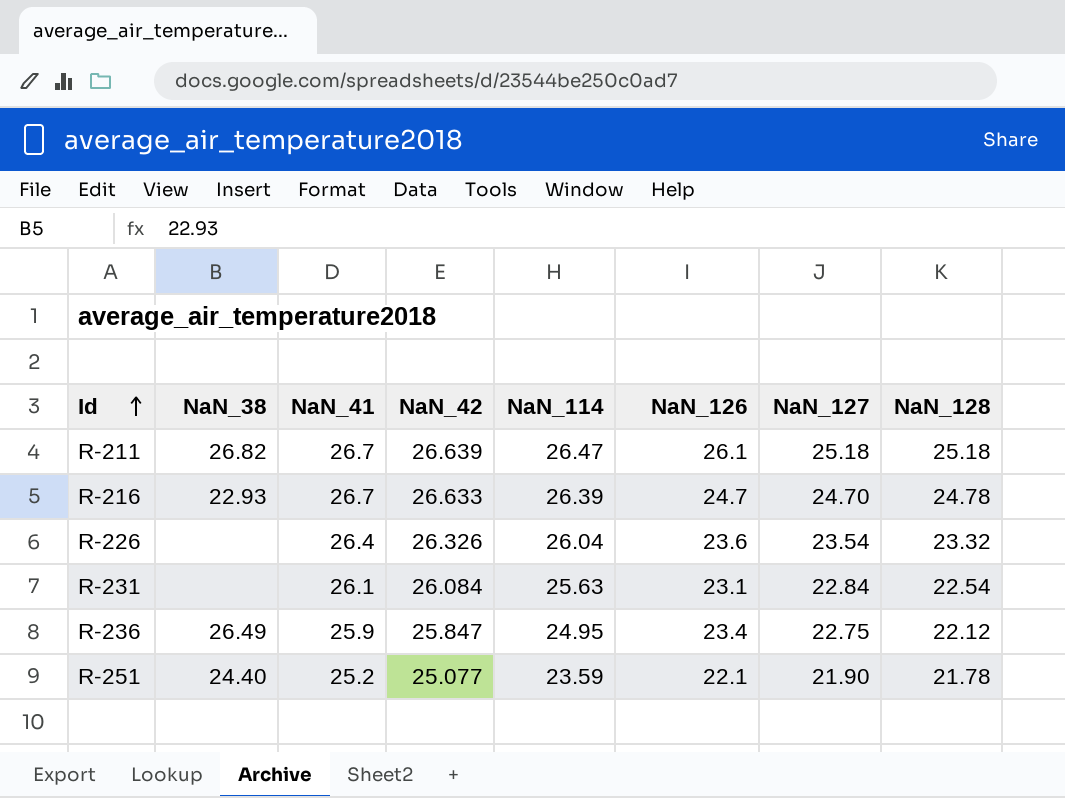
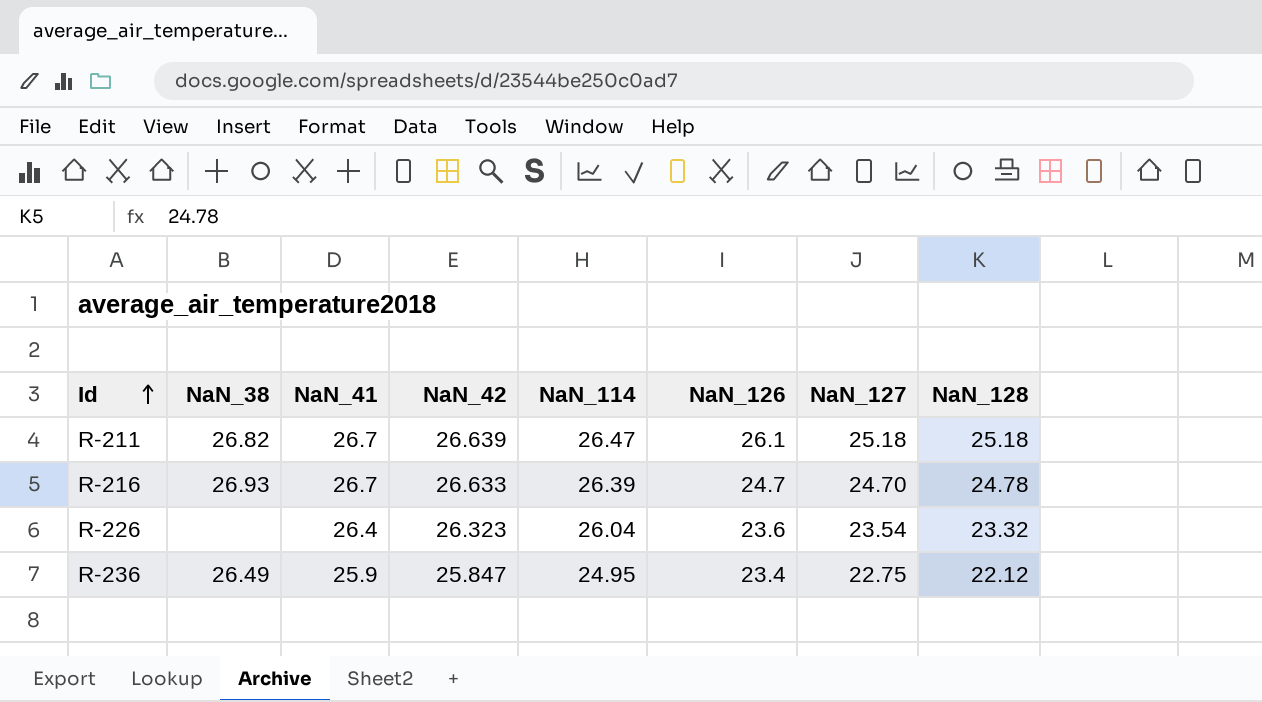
row R-231: none | 26.1 | 26.084 | 25.63 | 23.1 | 22.84 | 22.54 -> none
row R-251: 24.40 | 25.2 | 25.077 | 23.59 | 22.1 | 21.90 | 21.78 -> none
R-216 | NaN_38: 22.93 -> 26.93
R-226 | NaN_42: 26.326 -> 26.323

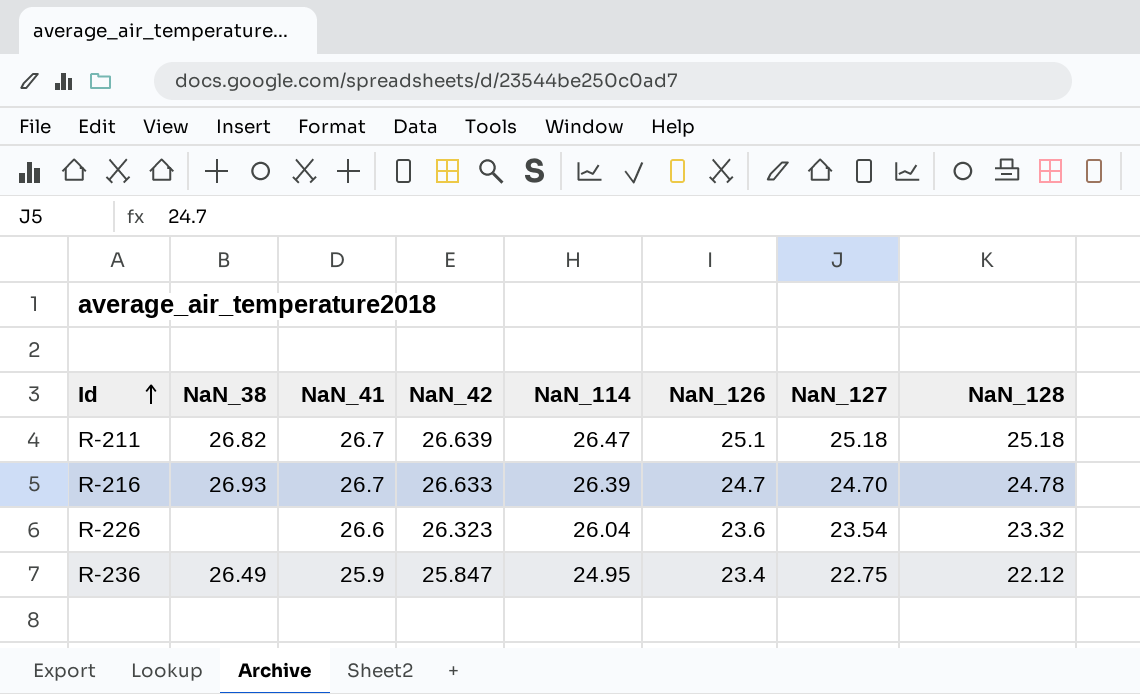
R-211 | NaN_126: 26.1 -> 25.1
R-226 | NaN_41: 26.4 -> 26.6

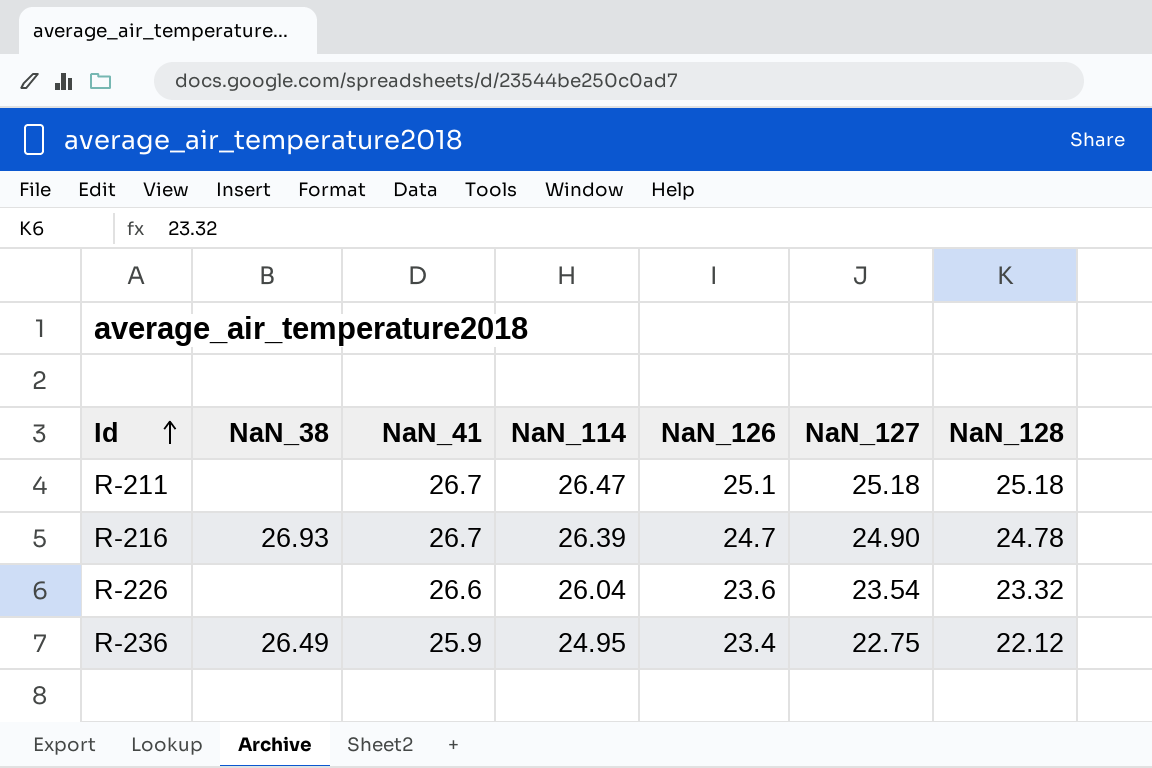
column NaN_42 | position: 4 -> none
R-211 | NaN_38: 26.82 -> none
R-216 | NaN_127: 24.70 -> 24.90

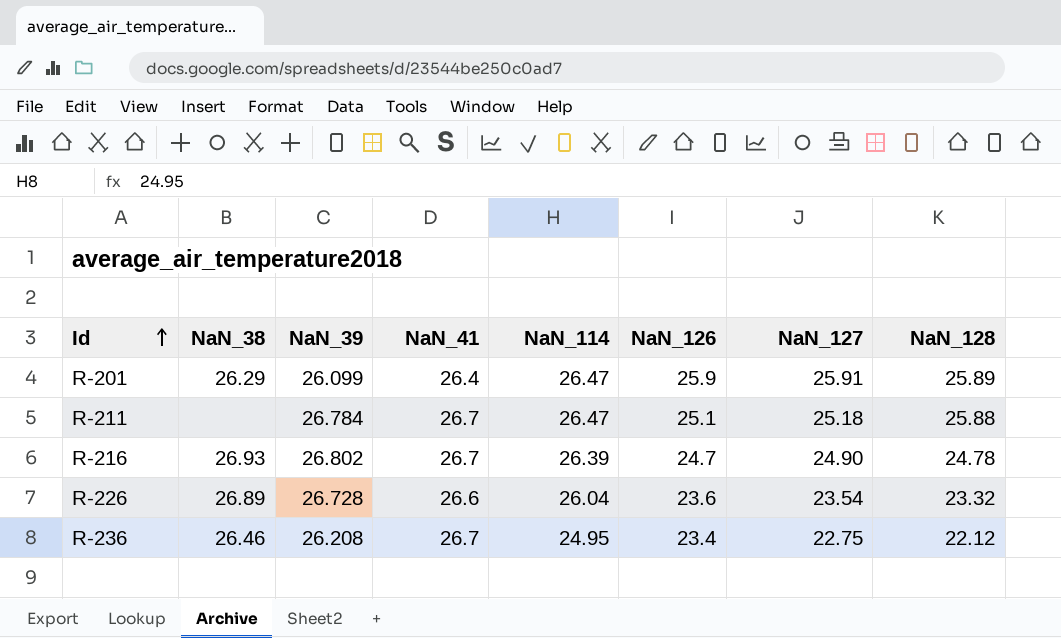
column NaN_39 | position: none -> 3
row R-201: none -> 26.29 | 26.099 | 26.4 | 26.47 | 25.9 | 25.91 | 25.89
R-211 | NaN_128: 25.18 -> 25.88
R-226 | NaN_38: none -> 26.89
R-236 | NaN_38: 26.49 -> 26.46
R-236 | NaN_41: 25.9 -> 26.7

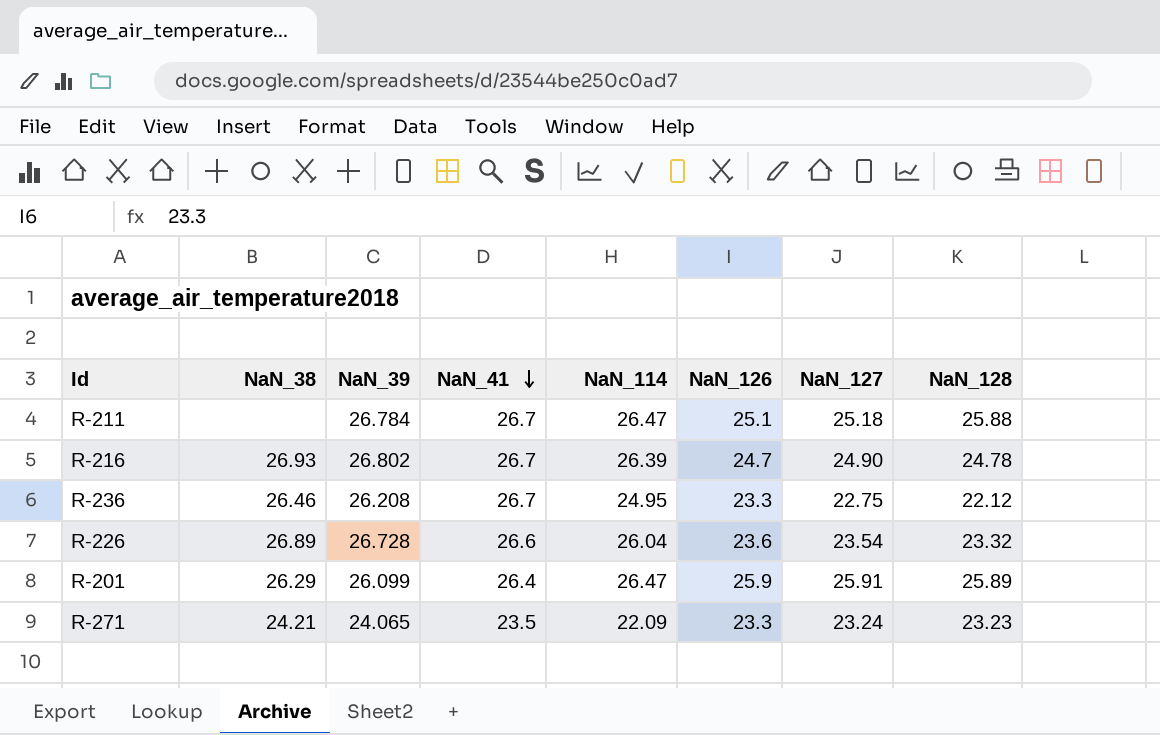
row order: Id ascending -> NaN_41 descending
R-236 | NaN_126: 23.4 -> 23.3
row R-271: none -> 24.21 | 24.065 | 23.5 | 22.09 | 23.3 | 23.24 | 23.23

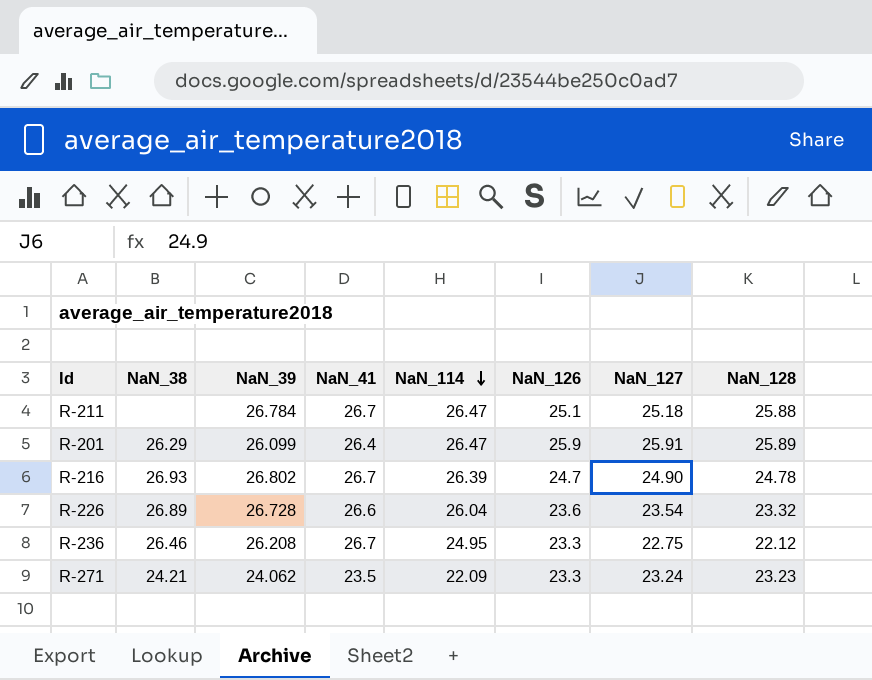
row order: NaN_41 descending -> NaN_114 descending
R-271 | NaN_39: 24.065 -> 24.062

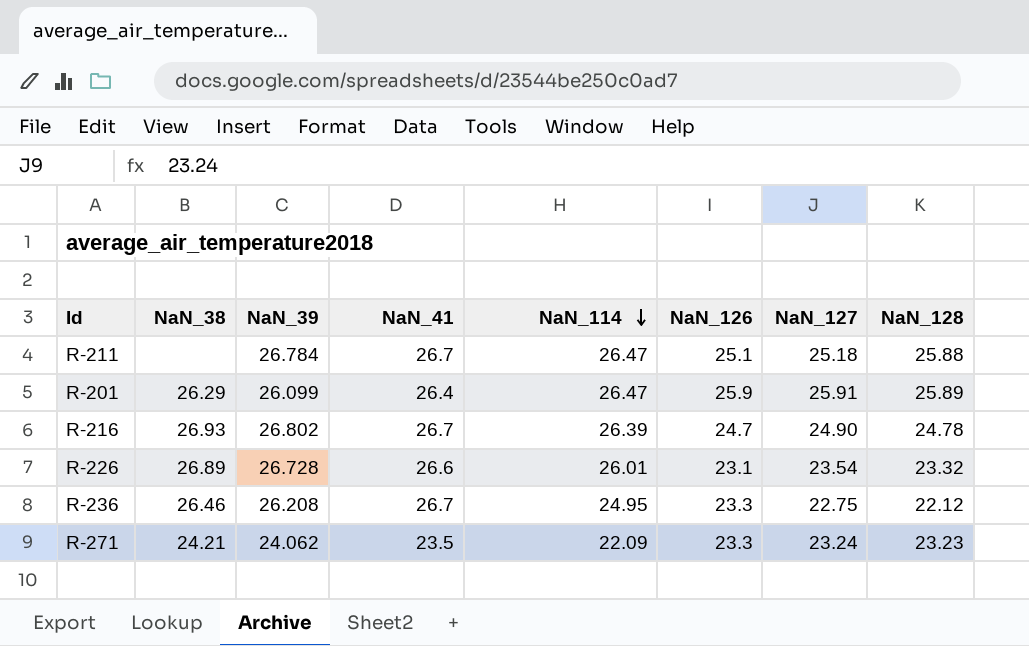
R-226 | NaN_114: 26.04 -> 26.01
R-226 | NaN_126: 23.6 -> 23.1

